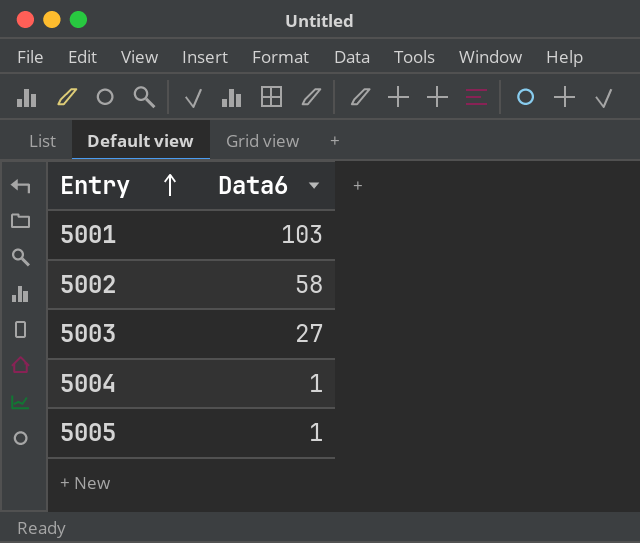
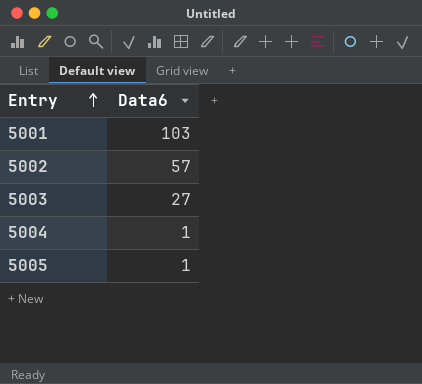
5002 | Data6: 58 -> 57

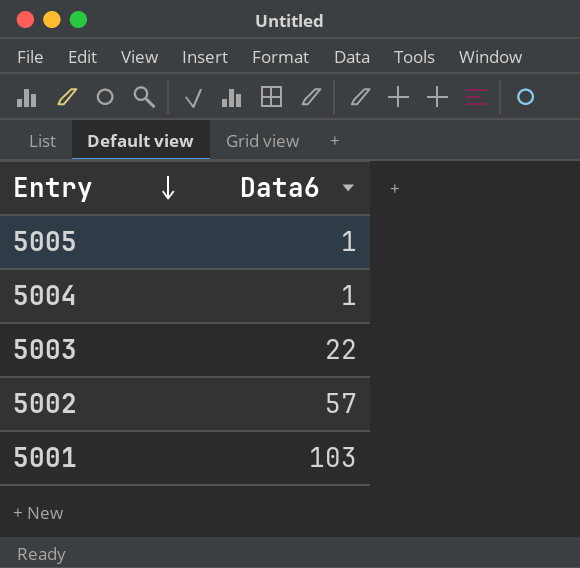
row order: Entry ascending -> Entry descending
5003 | Data6: 27 -> 22

